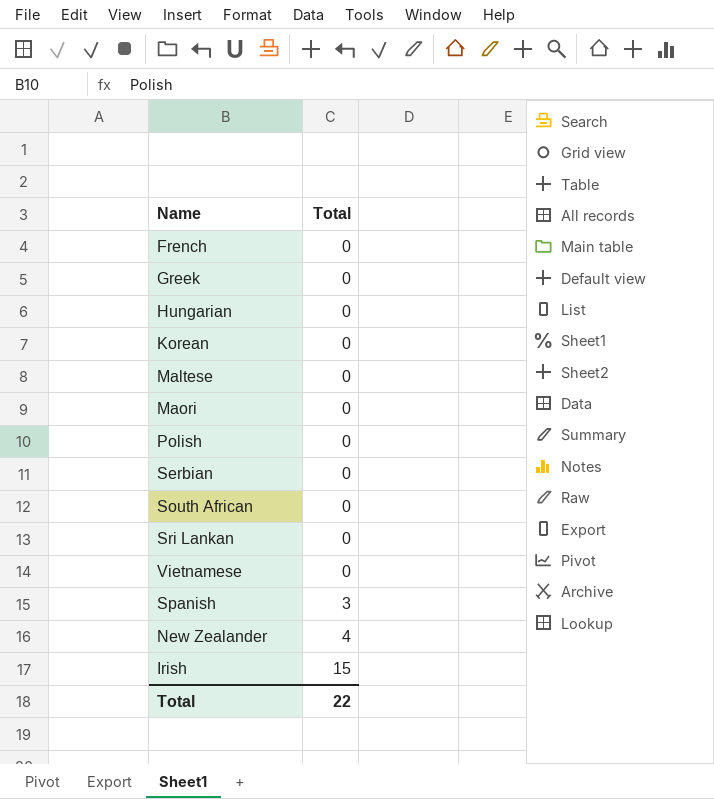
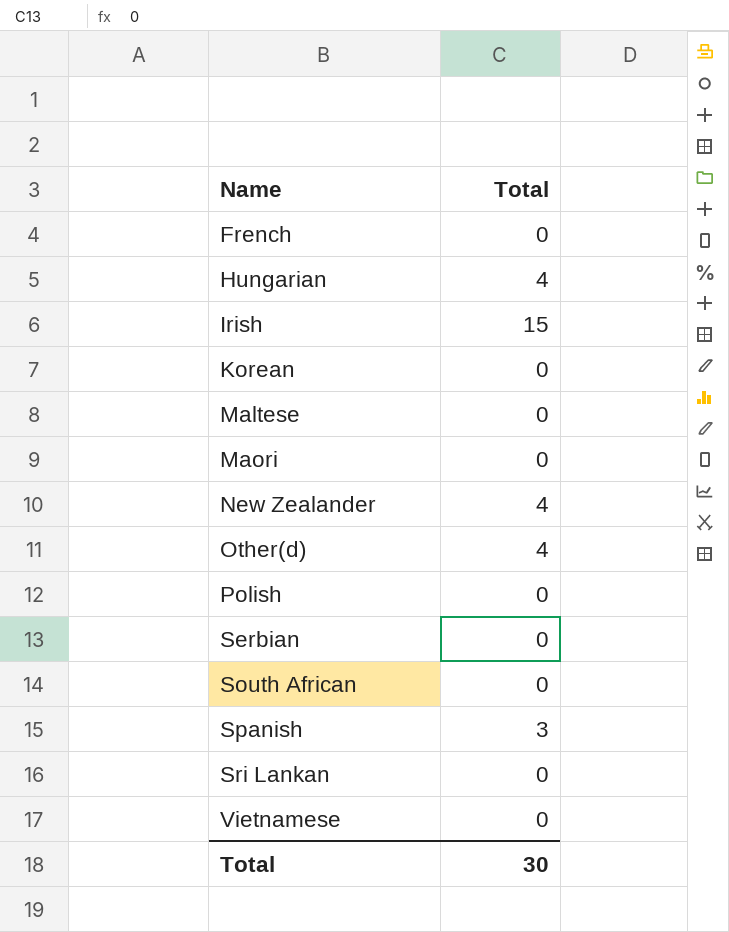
row order: Total ascending -> Name ascending
row Greek: 0 -> none
Hungarian | Total: 0 -> 4
row Other(d): none -> 4
Total | Total: 22 -> 30

